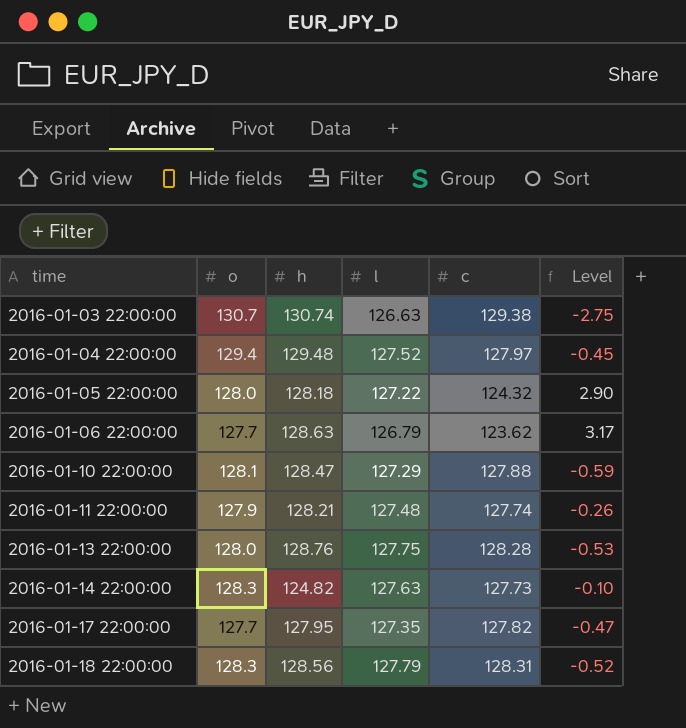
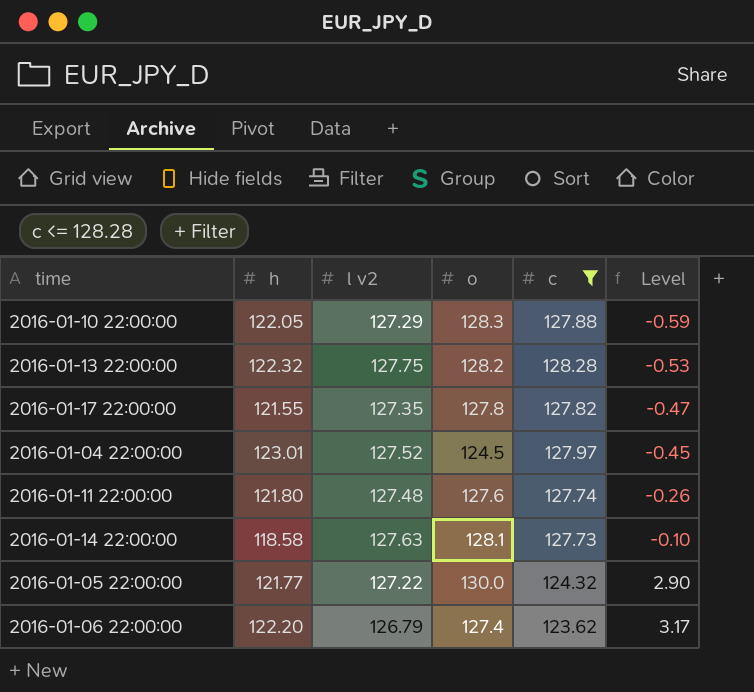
filter: none -> c <= 128.28
row order: time ascending -> Level ascending
column name: l -> l v2
column o | position: 2 -> 4
2016-01-10 22:00:00 | h: 128.47 -> 122.05
2016-01-10 22:00:00 | o: 128.1 -> 128.3
2016-01-13 22:00:00 | h: 128.76 -> 122.32
2016-01-13 22:00:00 | o: 128.0 -> 128.2
2016-01-17 22:00:00 | h: 127.95 -> 121.55
2016-01-17 22:00:00 | o: 127.7 -> 127.8
2016-01-04 22:00:00 | h: 129.48 -> 123.01
2016-01-04 22:00:00 | o: 129.4 -> 124.5
2016-01-11 22:00:00 | h: 128.21 -> 121.80
2016-01-11 22:00:00 | o: 127.9 -> 127.6
2016-01-14 22:00:00 | h: 124.82 -> 118.58
2016-01-14 22:00:00 | o: 128.3 -> 128.1
2016-01-05 22:00:00 | h: 128.18 -> 121.77
2016-01-05 22:00:00 | o: 128.0 -> 130.0
2016-01-06 22:00:00 | h: 128.63 -> 122.20
2016-01-06 22:00:00 | o: 127.7 -> 127.4

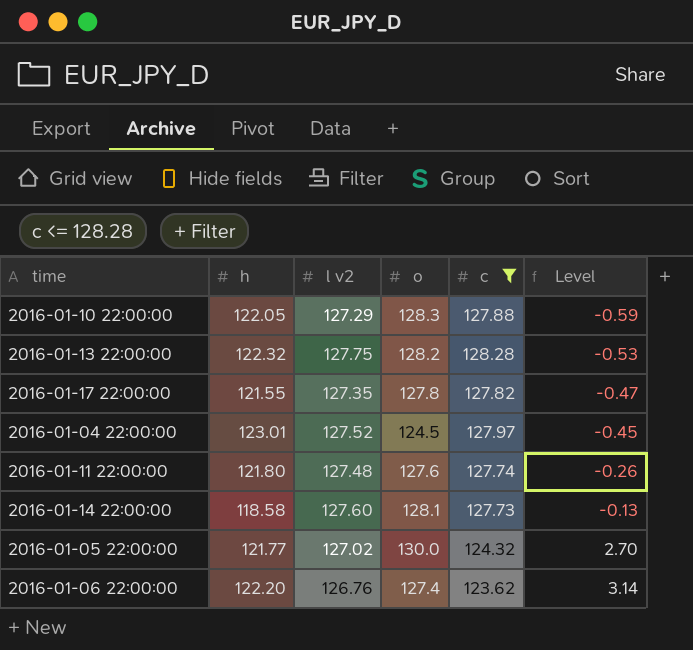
2016-01-14 22:00:00 | l v2: 127.63 -> 127.60
2016-01-14 22:00:00 | Level: -0.10 -> -0.13
2016-01-05 22:00:00 | l v2: 127.22 -> 127.02
2016-01-05 22:00:00 | Level: 2.90 -> 2.70
2016-01-06 22:00:00 | l v2: 126.79 -> 126.76
2016-01-06 22:00:00 | Level: 3.17 -> 3.14

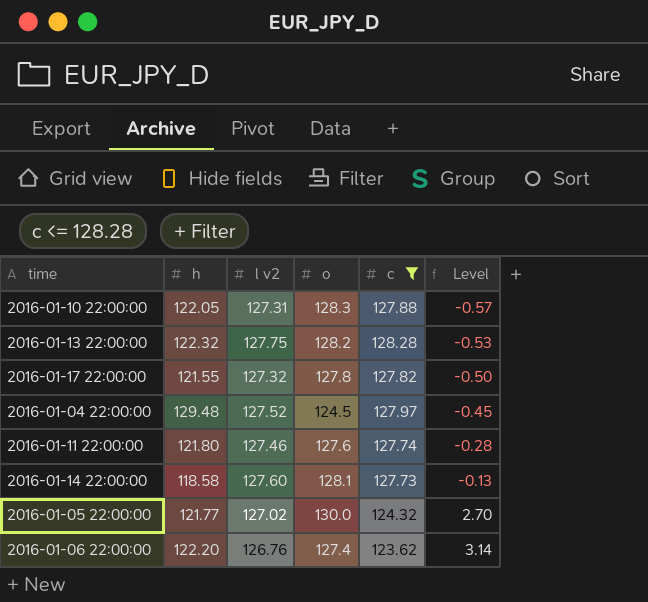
2016-01-10 22:00:00 | l v2: 127.29 -> 127.31
2016-01-10 22:00:00 | Level: -0.59 -> -0.57
2016-01-17 22:00:00 | l v2: 127.35 -> 127.32
2016-01-17 22:00:00 | Level: -0.47 -> -0.50
2016-01-04 22:00:00 | h: 123.01 -> 129.48
2016-01-11 22:00:00 | l v2: 127.48 -> 127.46
2016-01-11 22:00:00 | Level: -0.26 -> -0.28

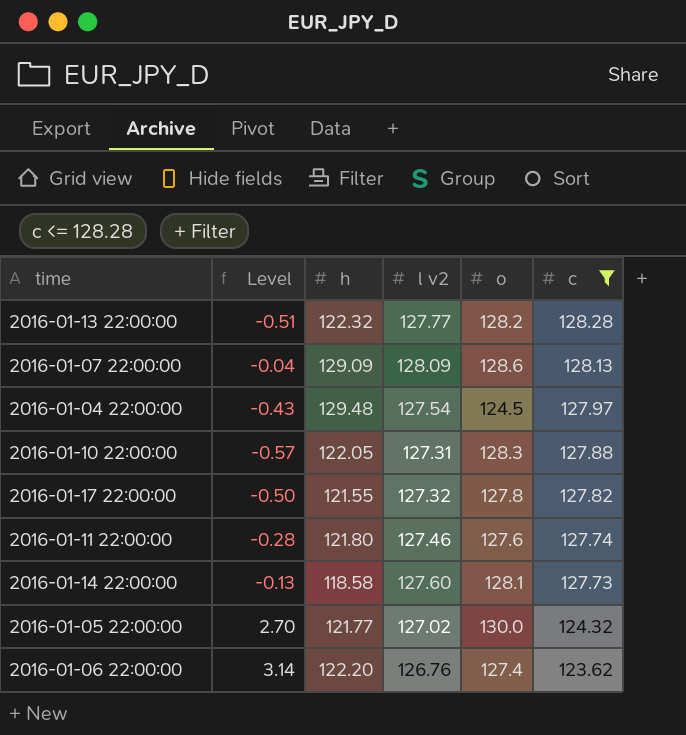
row order: Level ascending -> c descending
column Level | position: 6 -> 2
2016-01-13 22:00:00 | Level: -0.53 -> -0.51
2016-01-13 22:00:00 | l v2: 127.75 -> 127.77
row 2016-01-07 22:00:00: none -> -0.04 | 129.09 | 128.09 | 128.6 | 128.13
2016-01-04 22:00:00 | Level: -0.45 -> -0.43
2016-01-04 22:00:00 | l v2: 127.52 -> 127.54

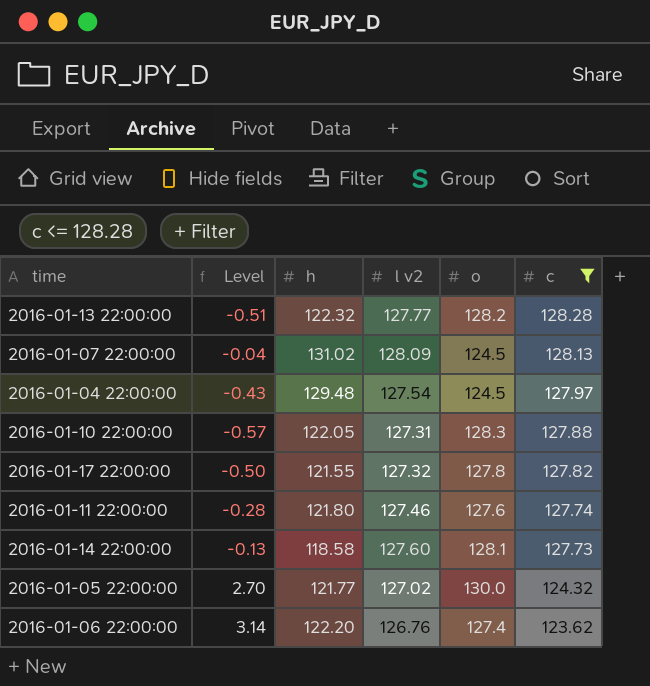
2016-01-07 22:00:00 | h: 129.09 -> 131.02
2016-01-07 22:00:00 | o: 128.6 -> 124.5

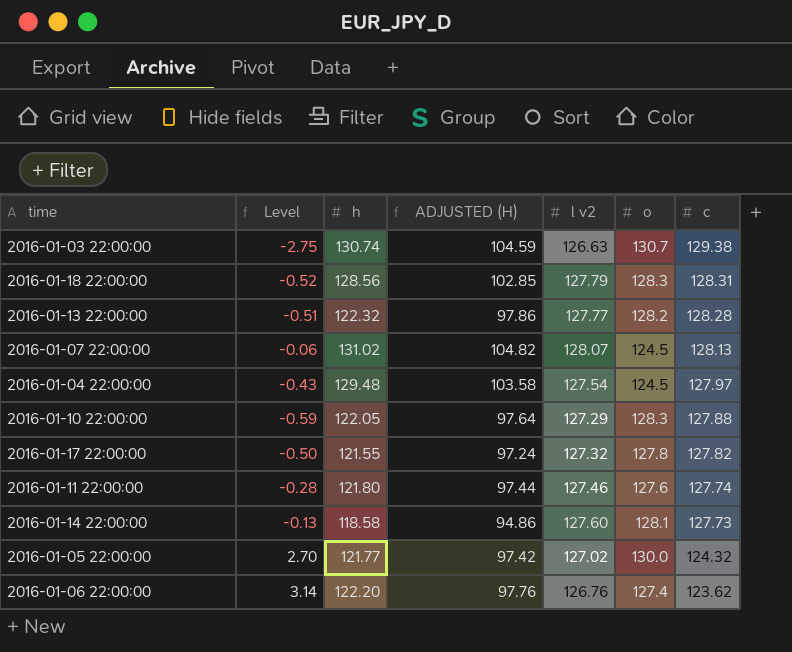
filter: c <= 128.28 -> none
column ADJUSTED (H) | formula: none -> [h] * 0.8
2016-01-07 22:00:00 | Level: -0.04 -> -0.06
2016-01-07 22:00:00 | l v2: 128.09 -> 128.07
2016-01-10 22:00:00 | Level: -0.57 -> -0.59
2016-01-10 22:00:00 | l v2: 127.31 -> 127.29

